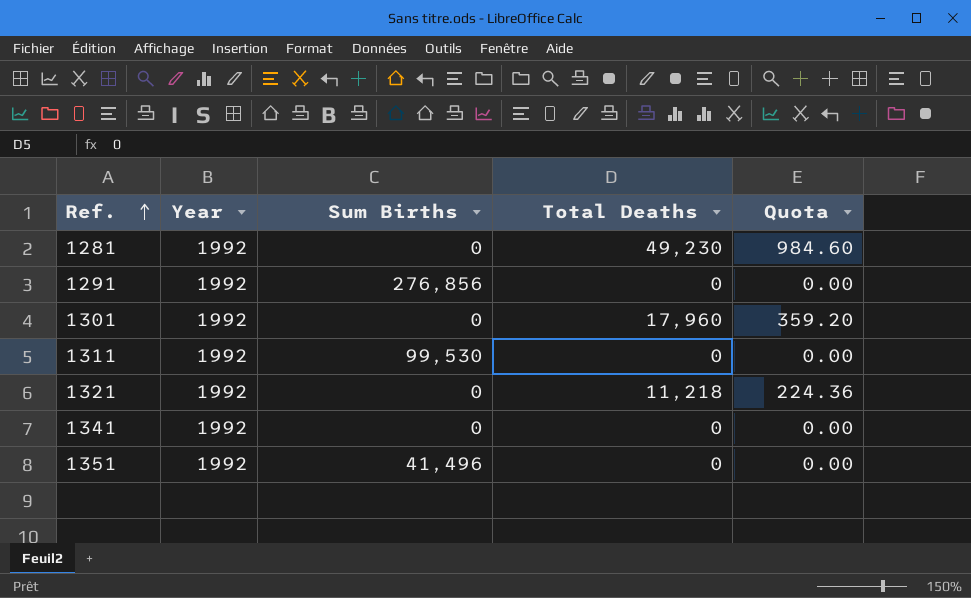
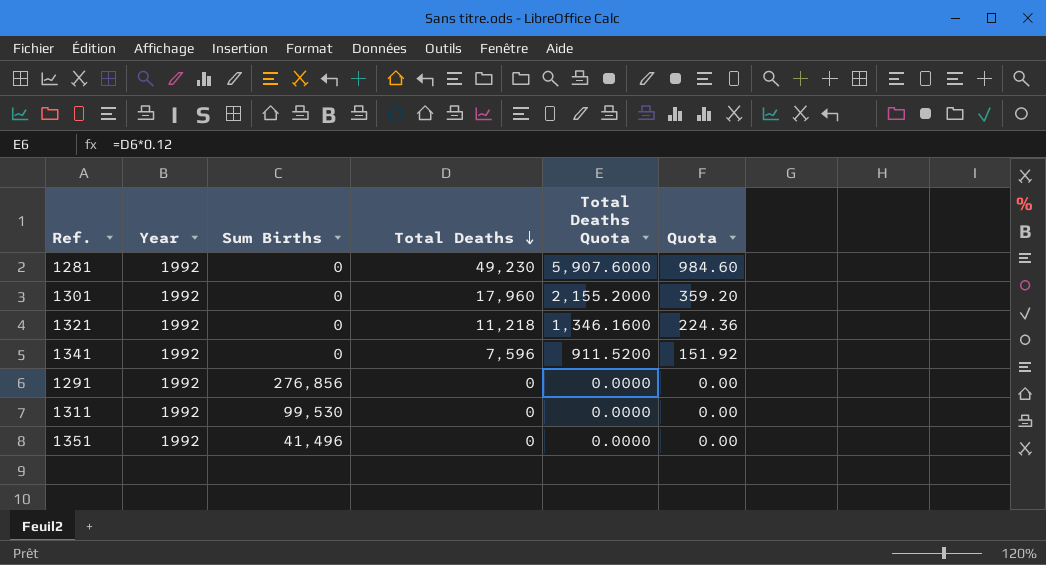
row order: Ref. ascending -> Total Deaths descending
column Total Deaths Quota | formula: none -> [Total Deaths] * 0.12
1341 | Total Deaths: 0 -> 7,596
1341 | Quota: 0.00 -> 151.92

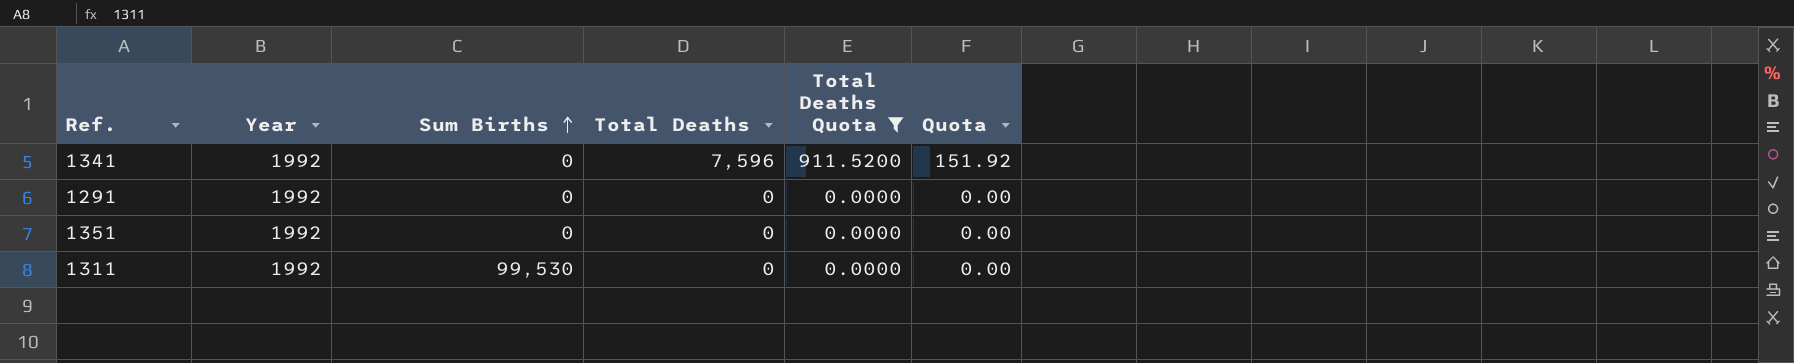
filter: none -> Total Deaths Quota <= 911.5200
row order: Total Deaths descending -> Sum Births ascending
1291 | Sum Births: 276,856 -> 0
1351 | Sum Births: 41,496 -> 0

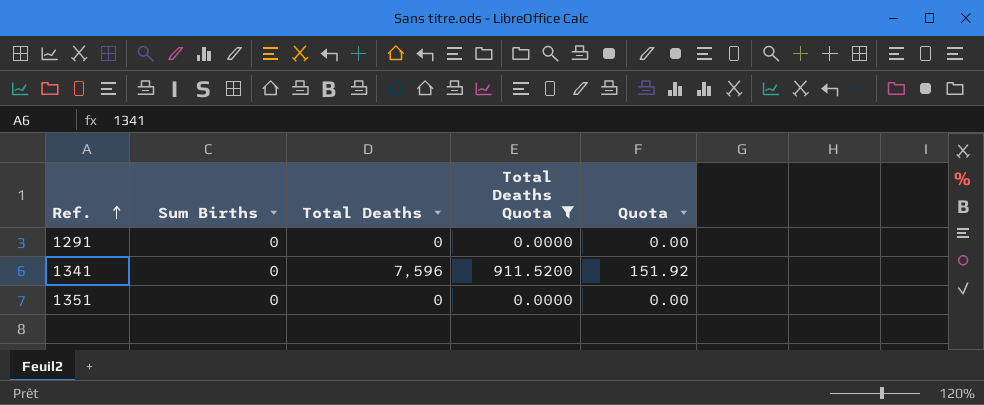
row order: Sum Births ascending -> Ref. ascending
column Year | position: 2 -> none
row 1311: 1992 | 99,530 | 0 | 0.0000 | 0.00 -> none

